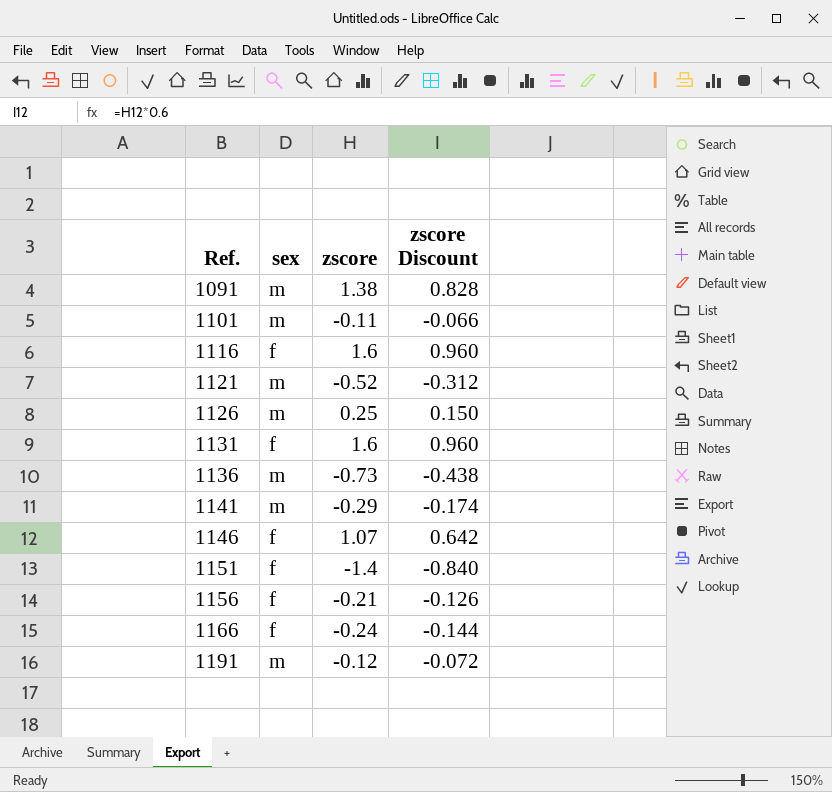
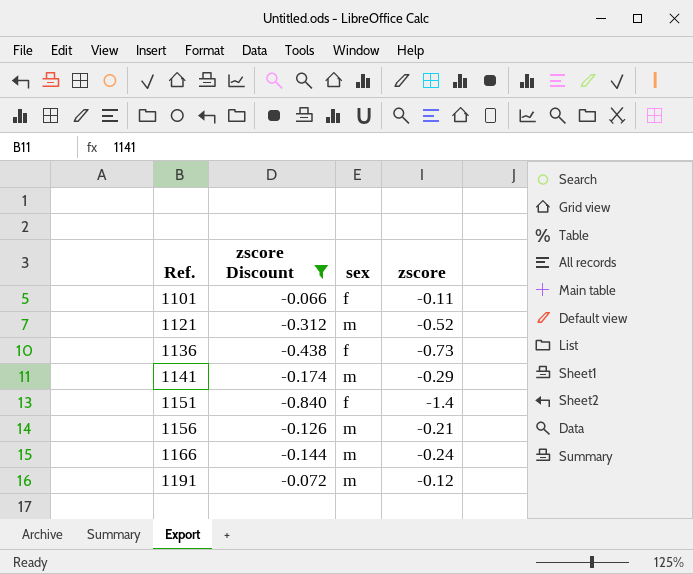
filter: none -> zscore Discount <= -0.066
column zscore Discount | position: 4 -> 2
1101 | sex: m -> f
1136 | sex: m -> f
1156 | sex: f -> m
1166 | sex: f -> m

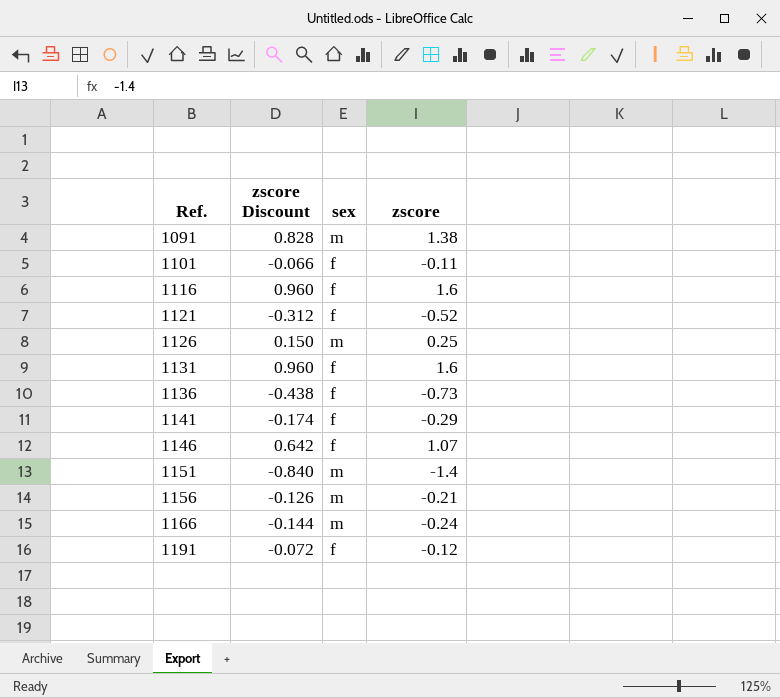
filter: zscore Discount <= -0.066 -> none
1121 | sex: m -> f
1141 | sex: m -> f
1151 | sex: f -> m
1191 | sex: m -> f

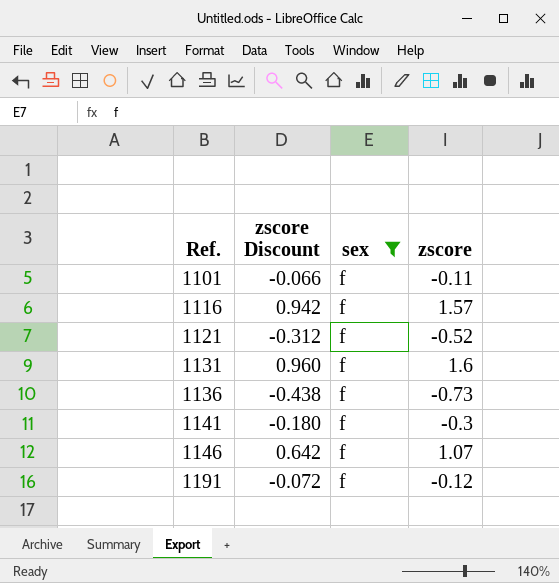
filter: none -> sex = f
1116 | zscore Discount: 0.960 -> 0.942
1116 | zscore: 1.6 -> 1.57
1141 | zscore Discount: -0.174 -> -0.180
1141 | zscore: -0.29 -> -0.3

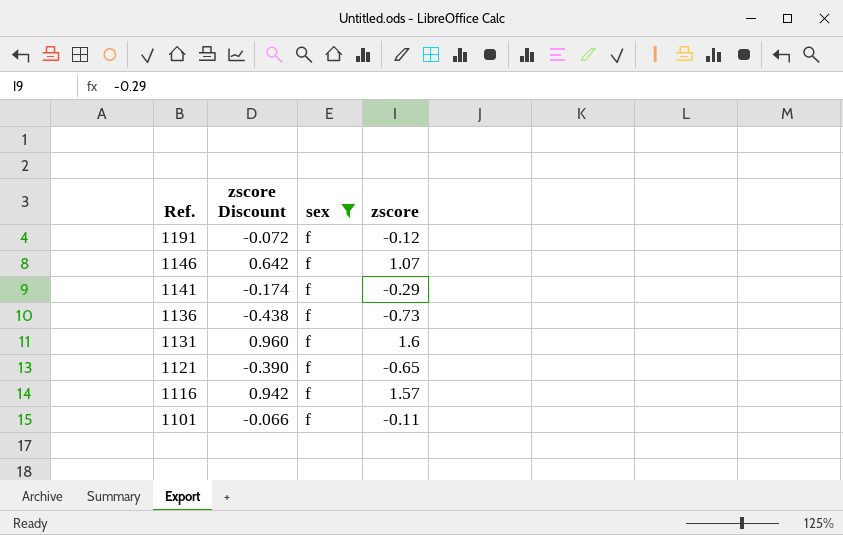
row order: Ref. ascending -> Ref. descending
1141 | zscore Discount: -0.180 -> -0.174
1141 | zscore: -0.3 -> -0.29
1121 | zscore Discount: -0.312 -> -0.390
1121 | zscore: -0.52 -> -0.65

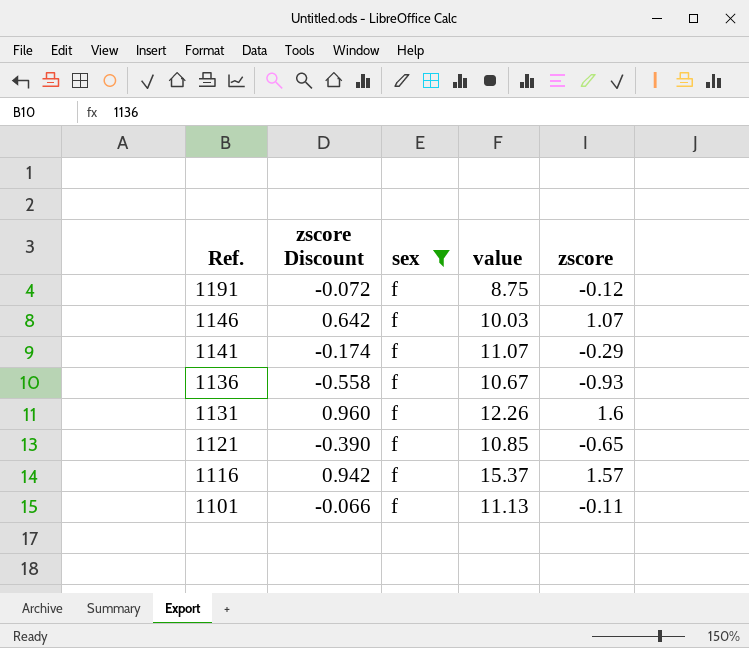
column value | position: none -> 4
1136 | zscore Discount: -0.438 -> -0.558
1136 | zscore: -0.73 -> -0.93

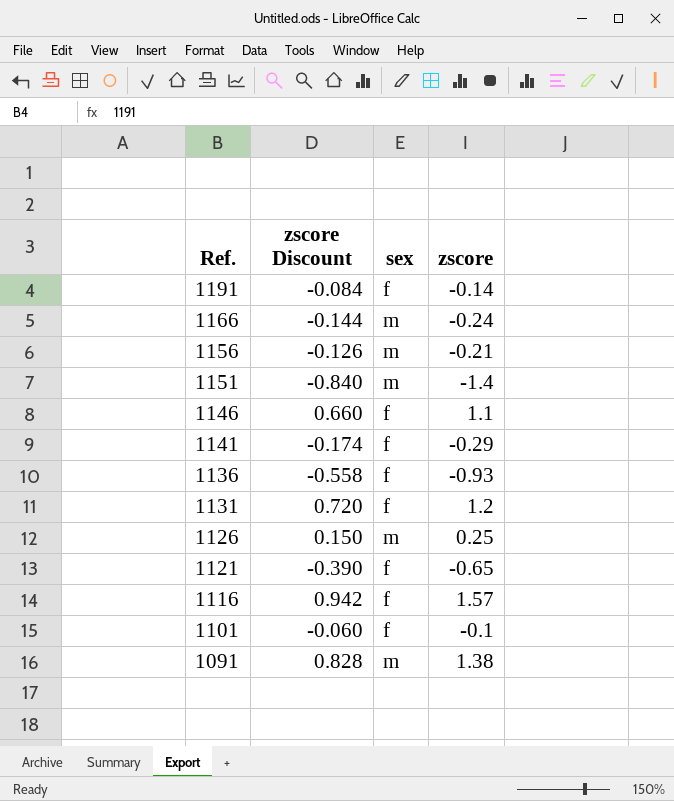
filter: sex = f -> none
column value | position: 4 -> none
1191 | zscore Discount: -0.072 -> -0.084
1191 | zscore: -0.12 -> -0.14
1146 | zscore Discount: 0.642 -> 0.660
1146 | zscore: 1.07 -> 1.1
1131 | zscore Discount: 0.960 -> 0.720
1131 | zscore: 1.6 -> 1.2
1101 | zscore Discount: -0.066 -> -0.060
1101 | zscore: -0.11 -> -0.1

